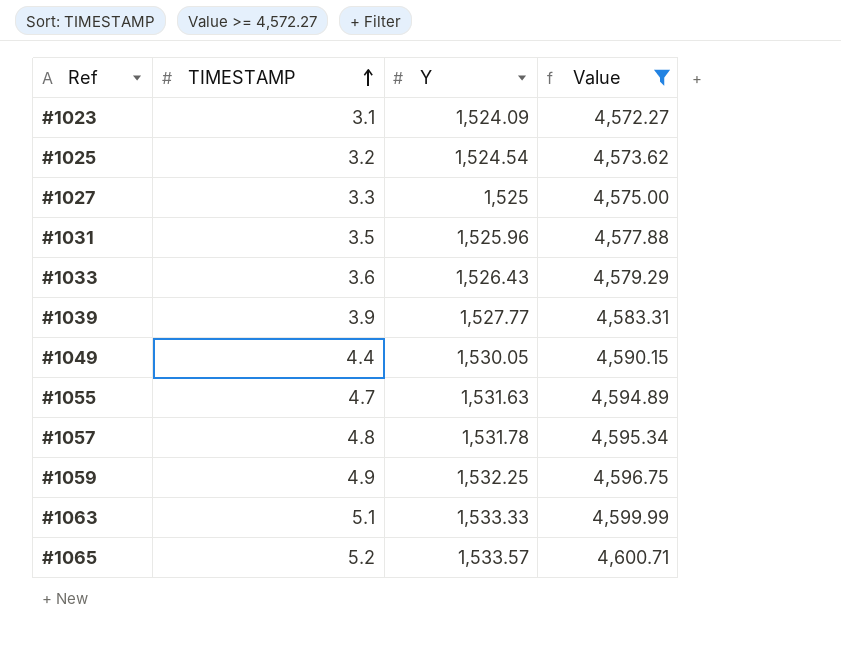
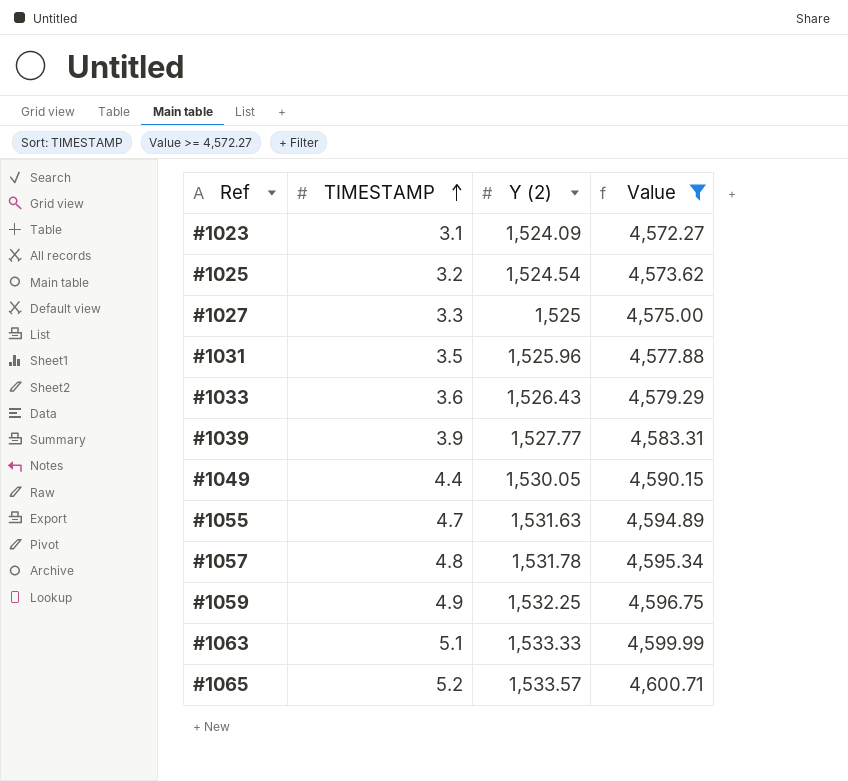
column name: Y -> Y (2)

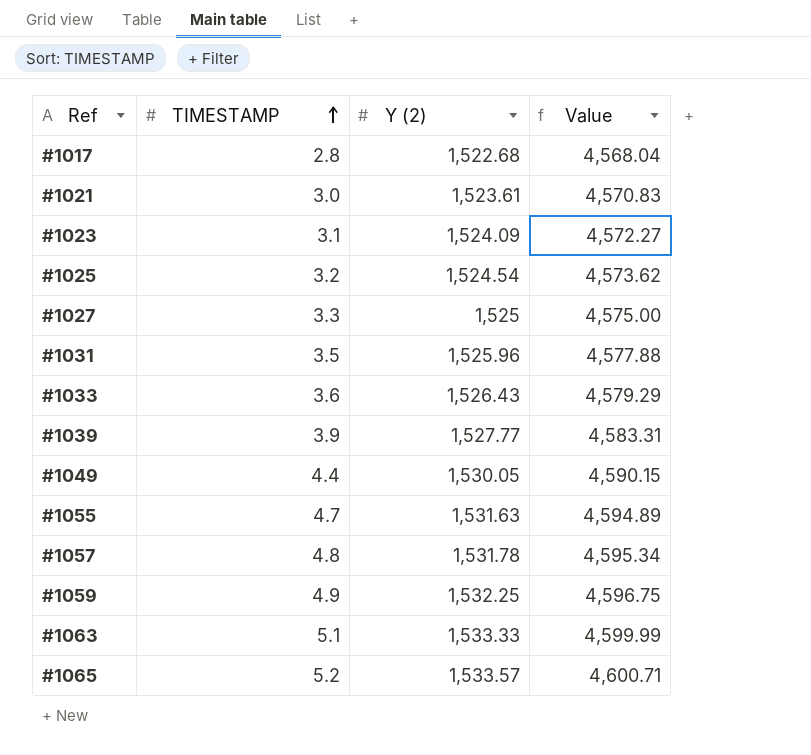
filter: Value >= 4,572.27 -> none

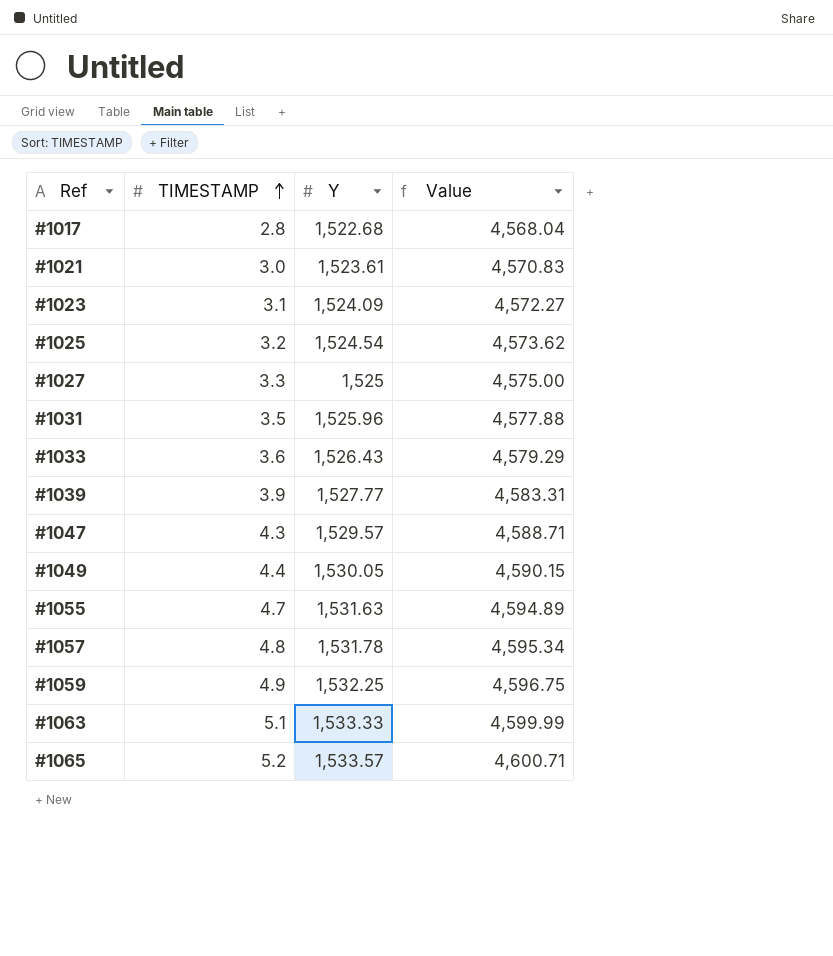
column name: Y (2) -> Y
row #1047: none -> 4.3 | 1,529.57 | 4,588.71

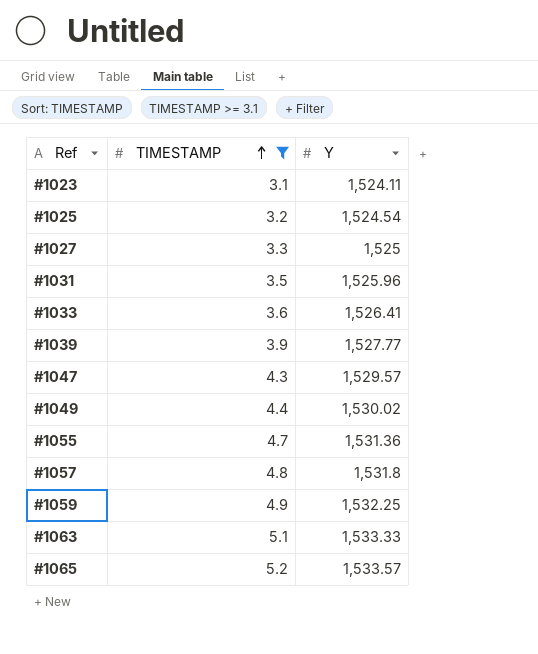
filter: none -> TIMESTAMP >= 3.1
column Value | formula: [Y] * 3 -> none
#1023 | Y: 1,524.09 -> 1,524.11
#1033 | Y: 1,526.43 -> 1,526.41
#1049 | Y: 1,530.05 -> 1,530.02
#1055 | Y: 1,531.63 -> 1,531.36
#1057 | Y: 1,531.78 -> 1,531.8

